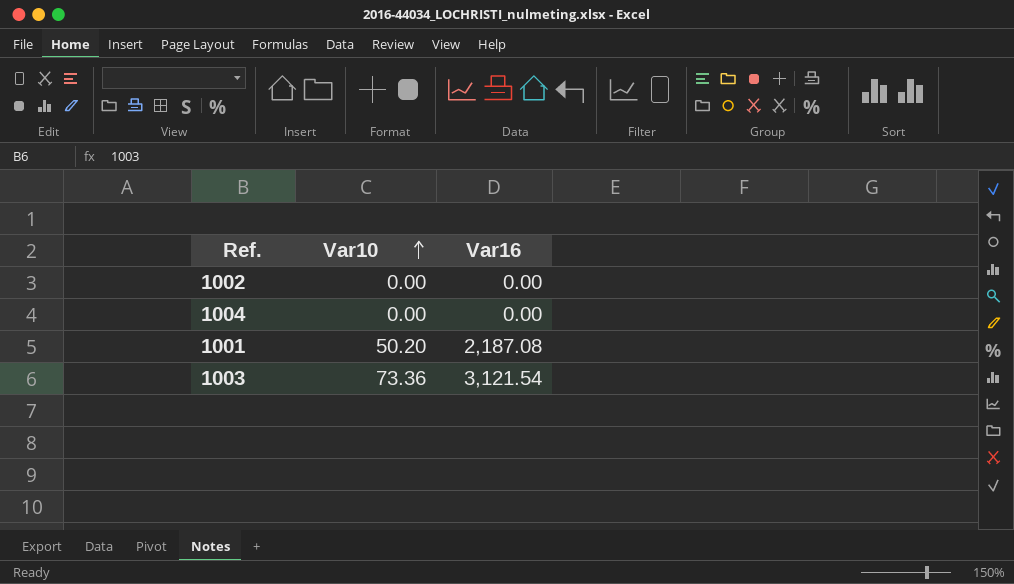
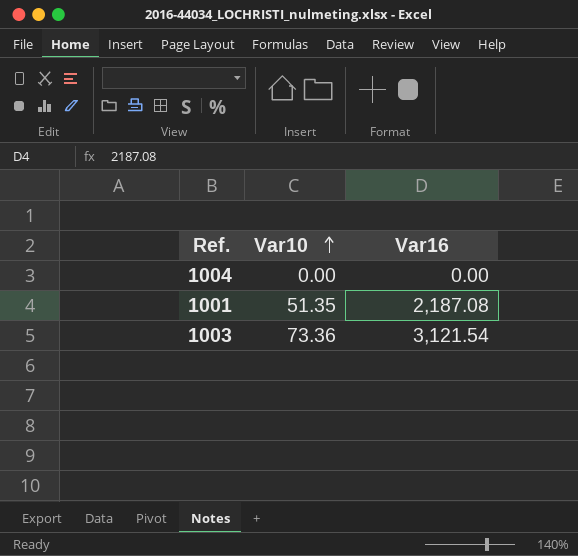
row 1002: 0.00 | 0.00 -> none
1001 | Var10: 50.20 -> 51.35

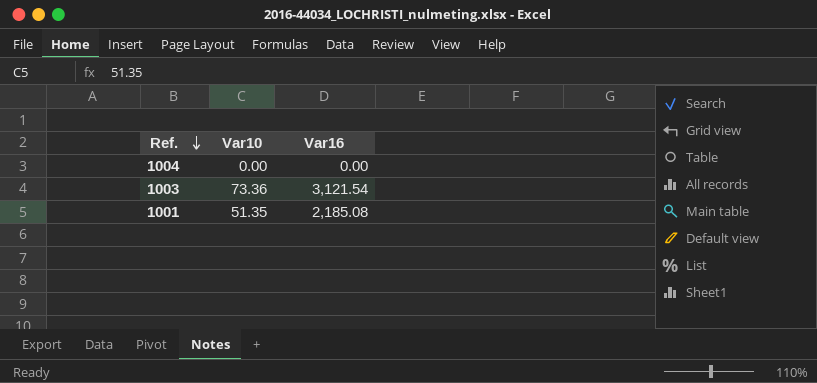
row order: Var10 ascending -> Ref. descending
1001 | Var16: 2,187.08 -> 2,185.08

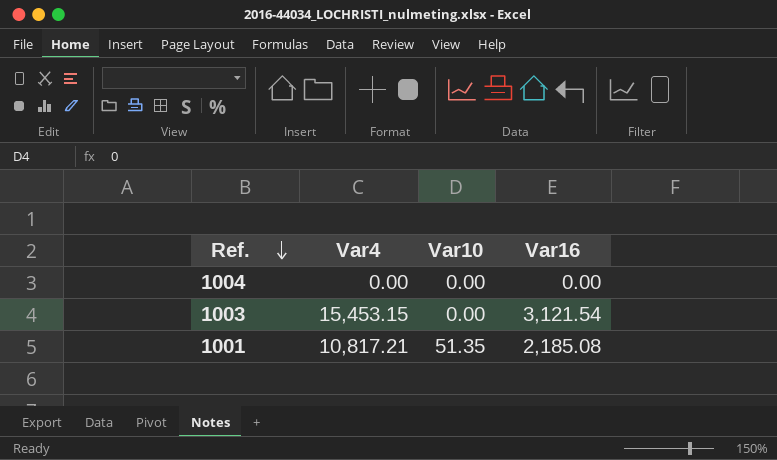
column Var4 | position: none -> 2
1003 | Var10: 73.36 -> 0.00

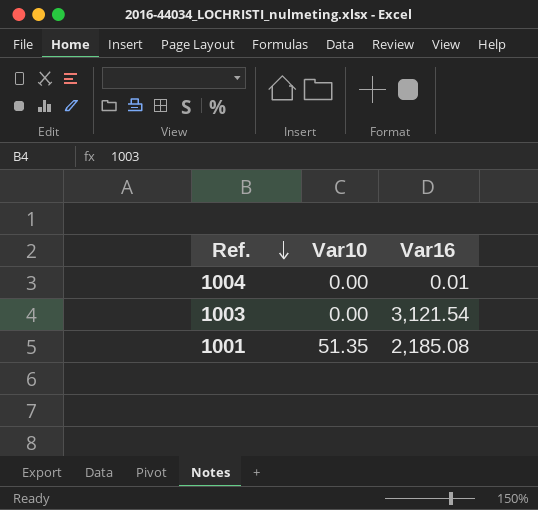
column Var4 | position: 2 -> none
1004 | Var16: 0.00 -> 0.01

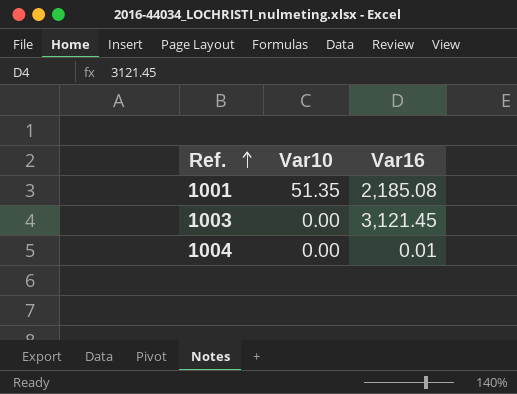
row order: Ref. descending -> Ref. ascending
1003 | Var16: 3,121.54 -> 3,121.45

